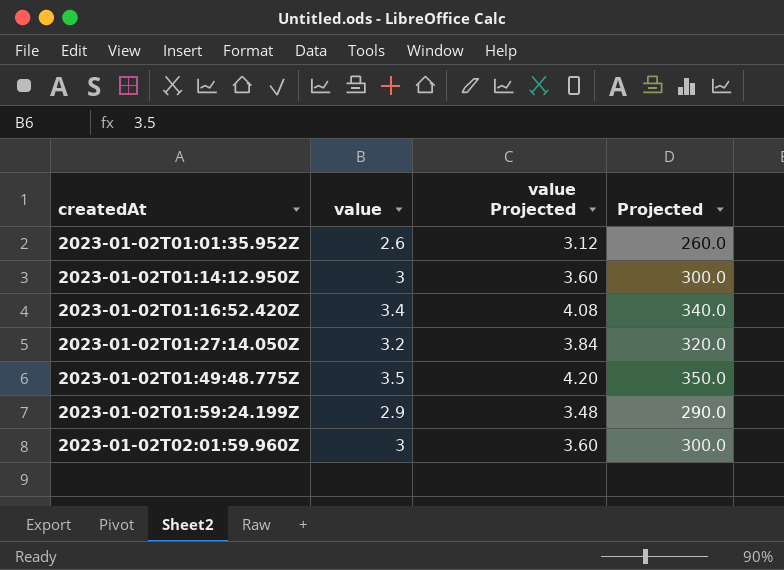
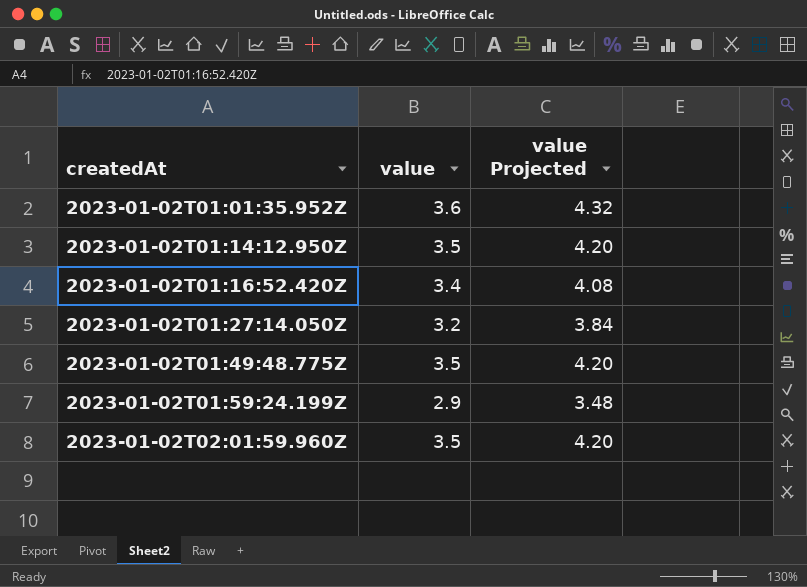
column Projected | formula: [value] * 100 -> none
2023-01-02T01:01:35.952Z | value: 2.6 -> 3.6
2023-01-02T01:01:35.952Z | value Projected: 3.12 -> 4.32
2023-01-02T01:14:12.950Z | value: 3 -> 3.5
2023-01-02T01:14:12.950Z | value Projected: 3.60 -> 4.20
2023-01-02T02:01:59.960Z | value: 3 -> 3.5
2023-01-02T02:01:59.960Z | value Projected: 3.60 -> 4.20

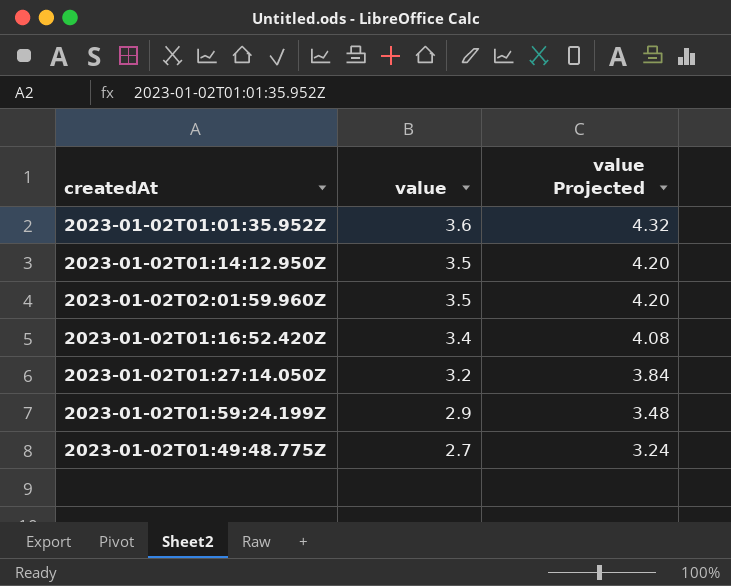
row order: createdAt ascending -> value descending
2023-01-02T01:49:48.775Z | value: 3.5 -> 2.7
2023-01-02T01:49:48.775Z | value Projected: 4.20 -> 3.24

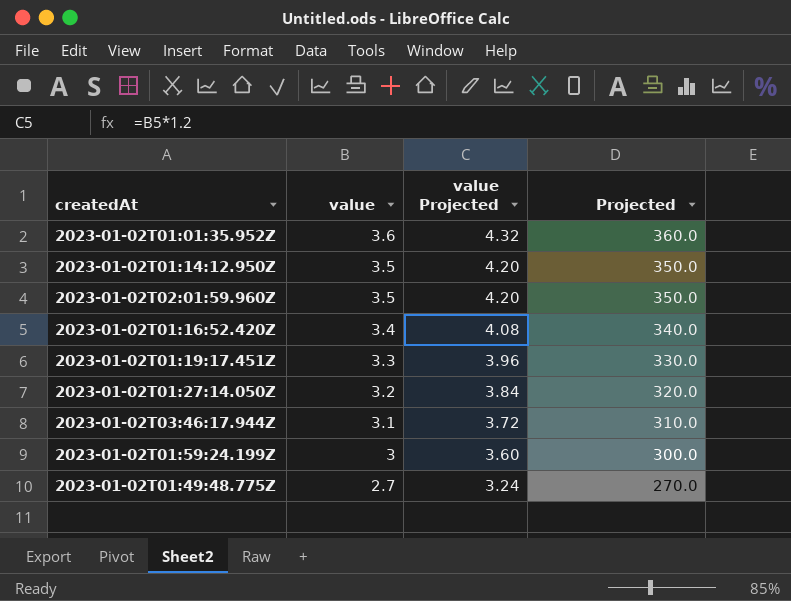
column Projected | formula: none -> [value] * 100
row 2023-01-02T01:19:17.451Z: none -> 3.3 | 3.96 | 330.0
row 2023-01-02T03:46:17.944Z: none -> 3.1 | 3.72 | 310.0
2023-01-02T01:59:24.199Z | value: 2.9 -> 3
2023-01-02T01:59:24.199Z | value Projected: 3.48 -> 3.60

